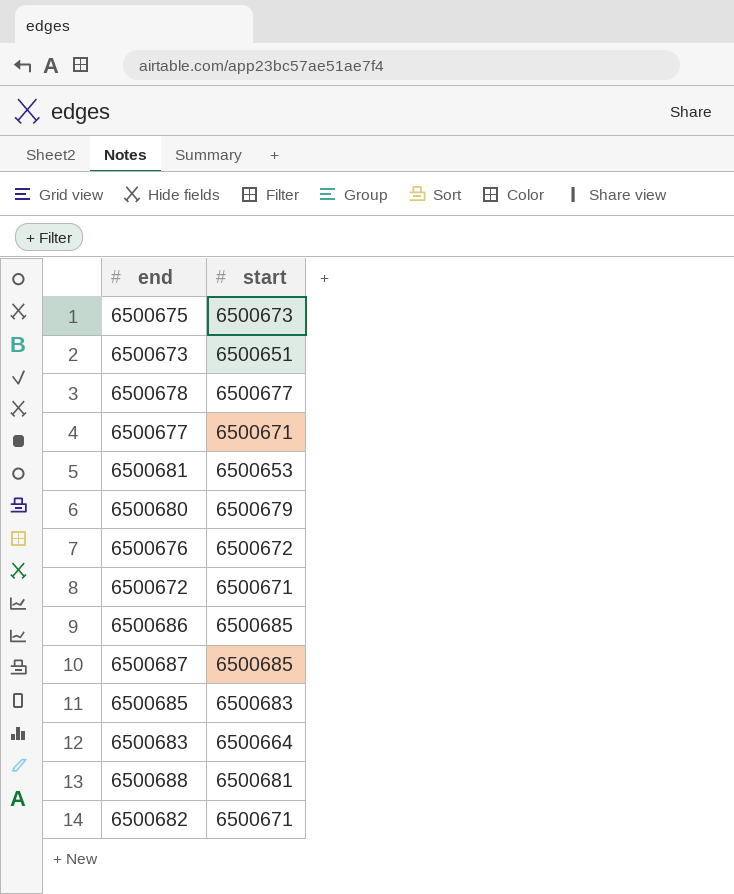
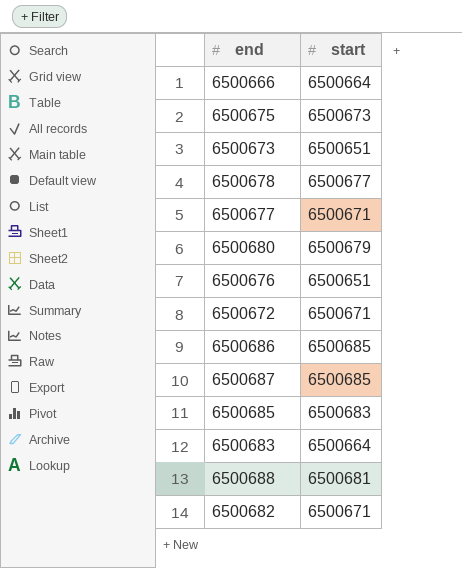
row 6500681: 6500653 -> none
row 6500666: none -> 6500664
6500676 | start: 6500672 -> 6500651

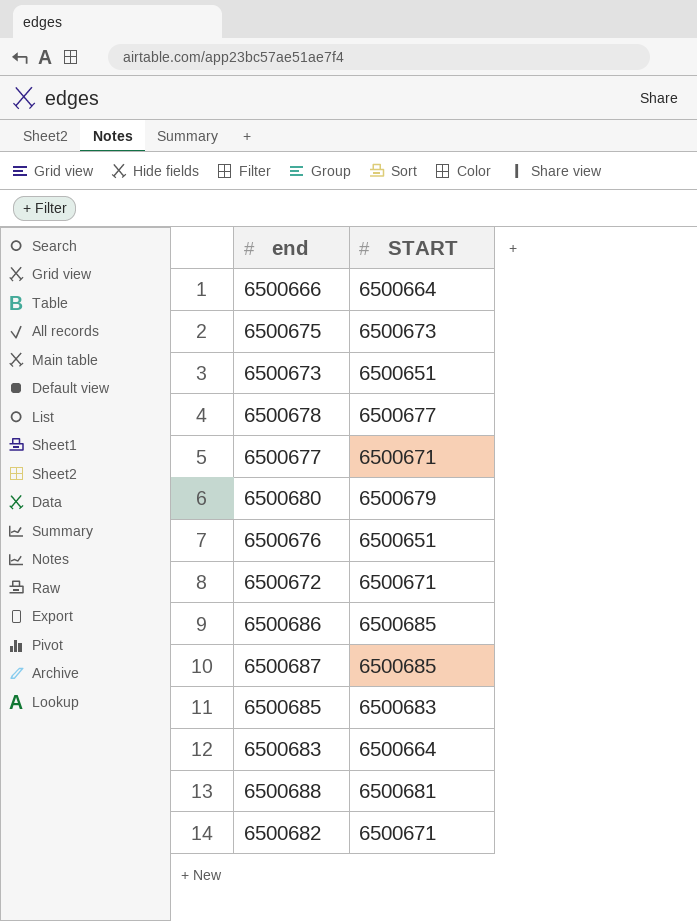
column name: start -> START

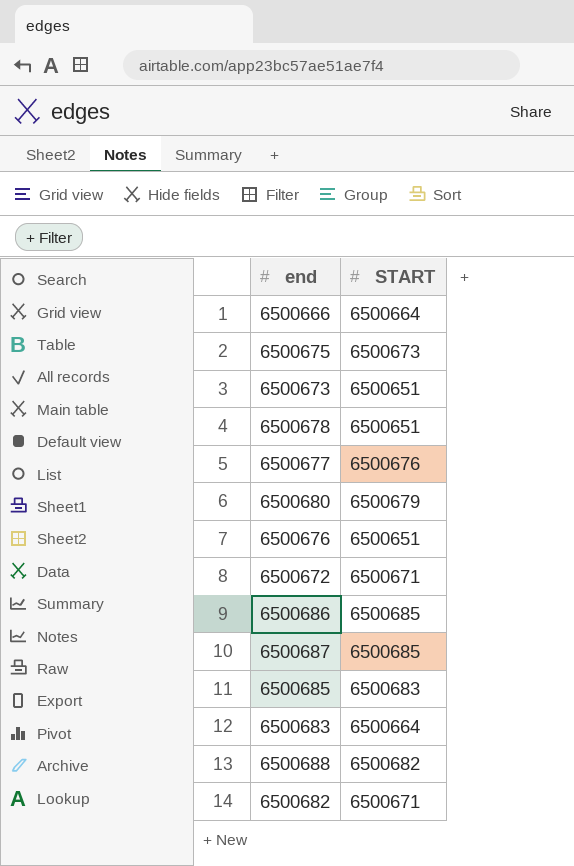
6500678 | START: 6500677 -> 6500651
6500677 | START: 6500671 -> 6500676
6500688 | START: 6500681 -> 6500682

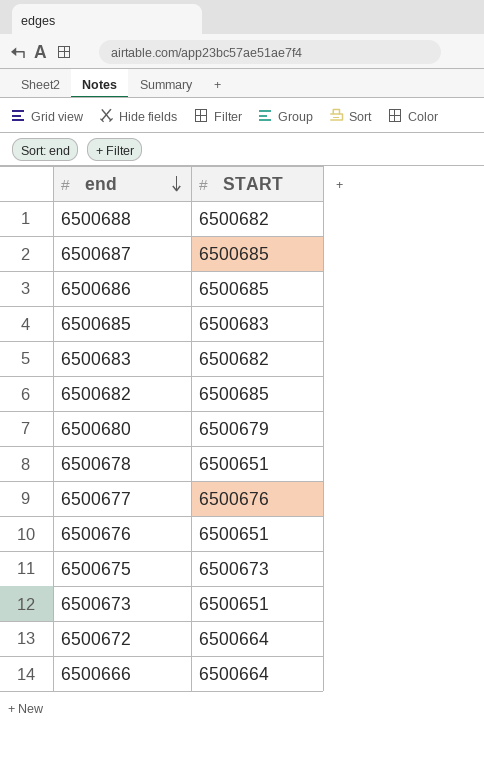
row order: none -> end descending
6500683 | START: 6500664 -> 6500682
6500682 | START: 6500671 -> 6500685
6500672 | START: 6500671 -> 6500664

